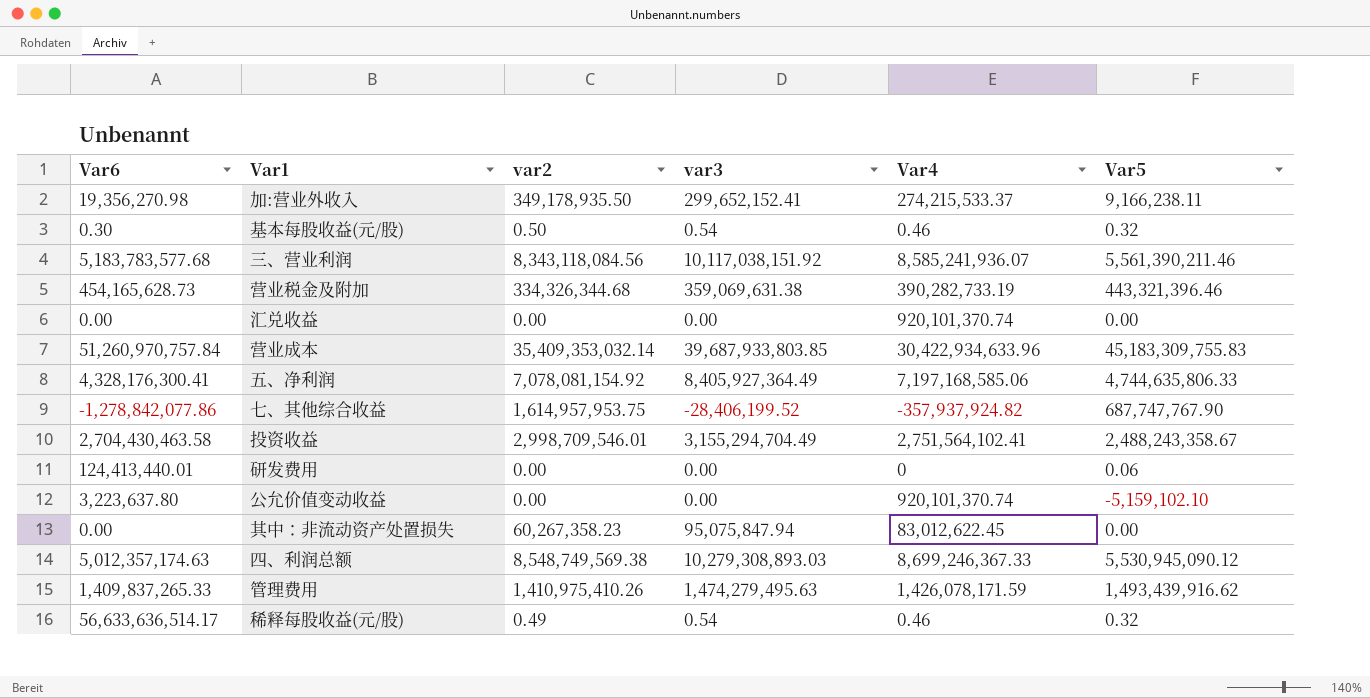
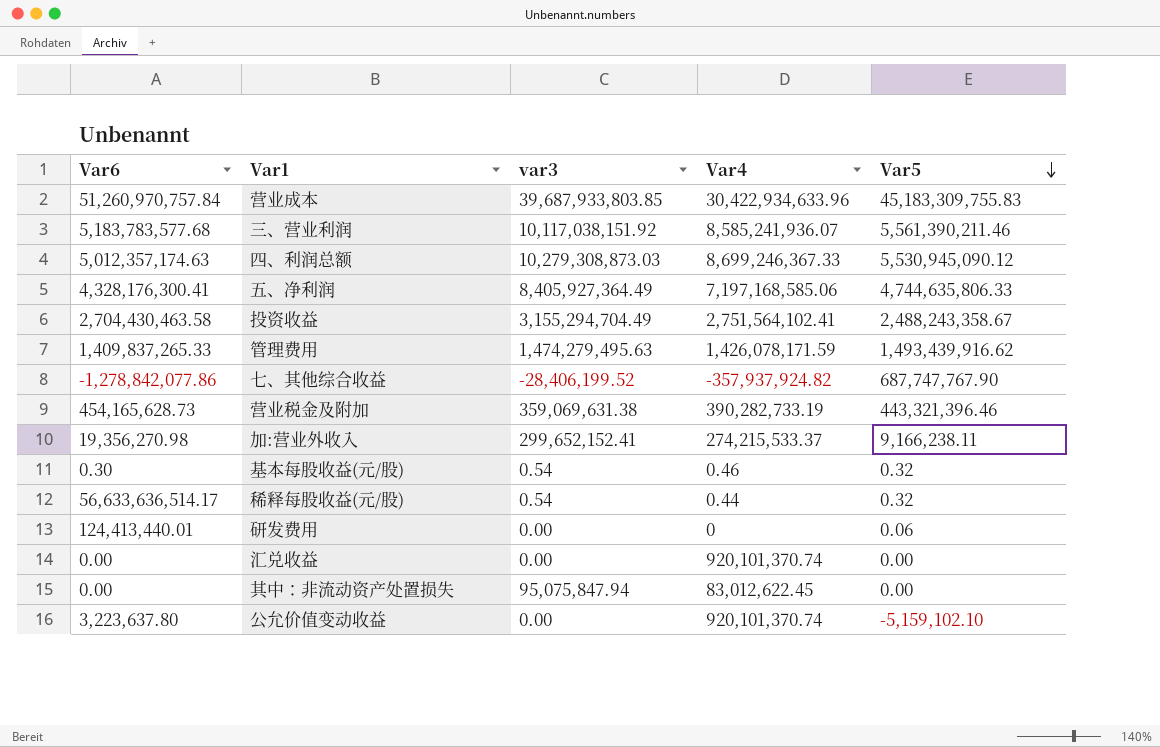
row order: none -> Var5 descending
column var2 | position: 3 -> none
四、利润总额 | var3: 10,279,308,893.03 -> 10,279,308,873.03
稀释每股收益(元/股) | Var4: 0.46 -> 0.44

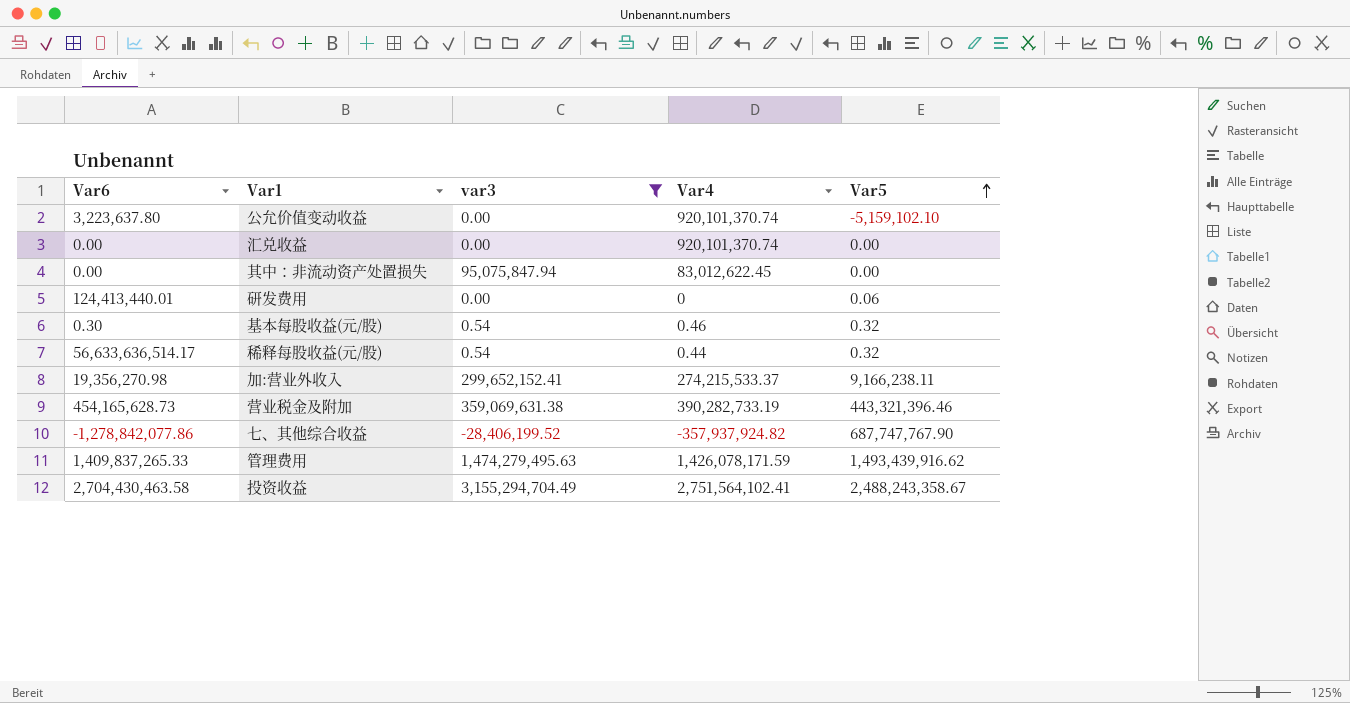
filter: none -> var3 <= 3,155,294,704.49
row order: Var5 descending -> Var5 ascending

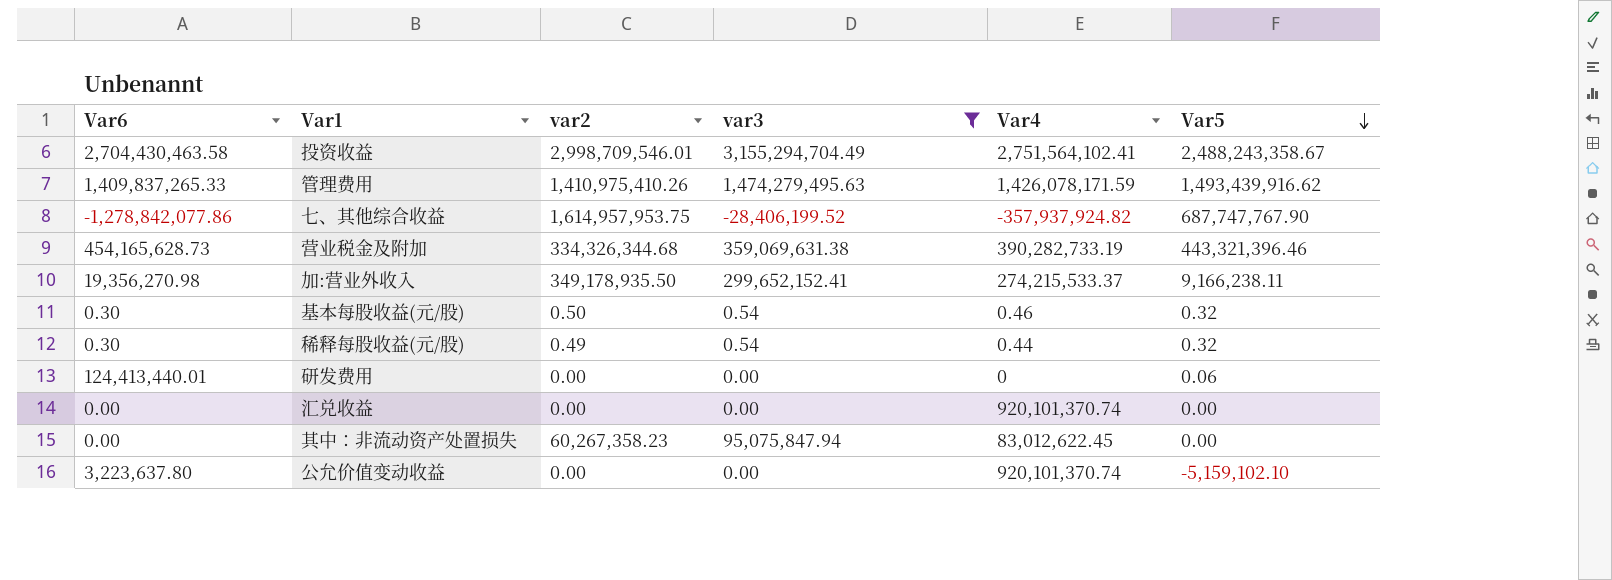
row order: Var5 ascending -> Var5 descending
column var2 | position: none -> 3
稀释每股收益(元/股) | Var6: 56,633,636,514.17 -> 0.30

